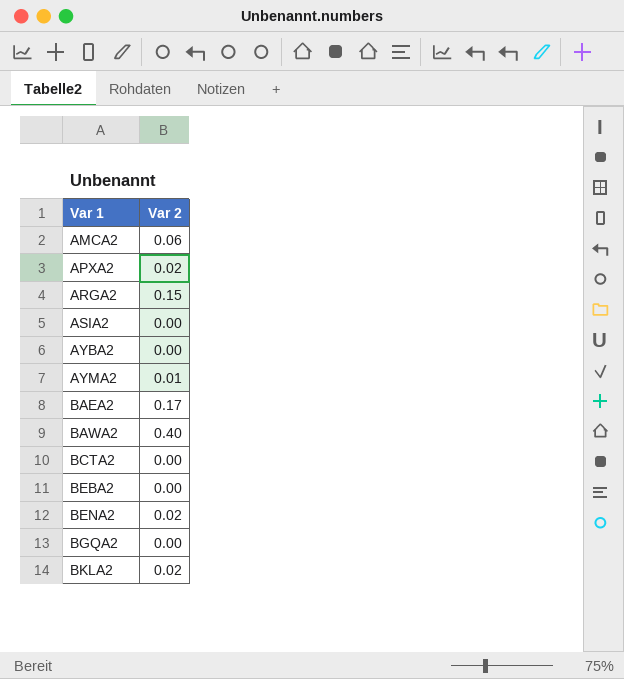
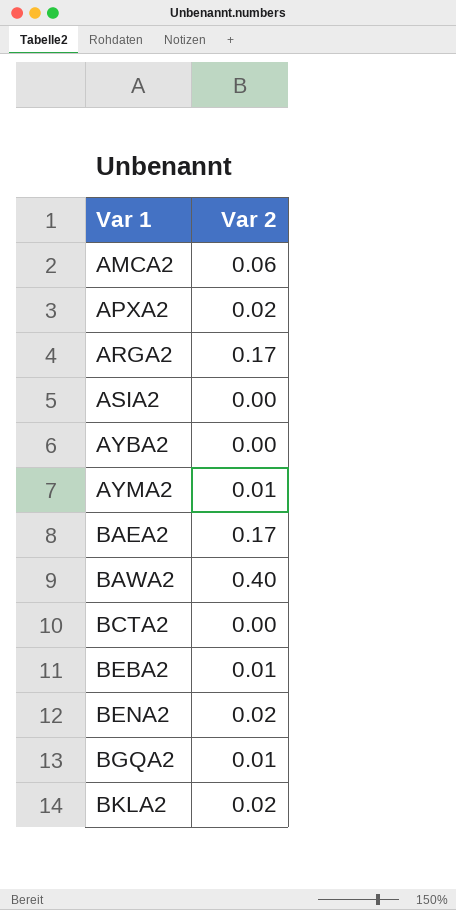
ARGA2 | Var 2: 0.15 -> 0.17
BEBA2 | Var 2: 0.00 -> 0.01
BGQA2 | Var 2: 0.00 -> 0.01

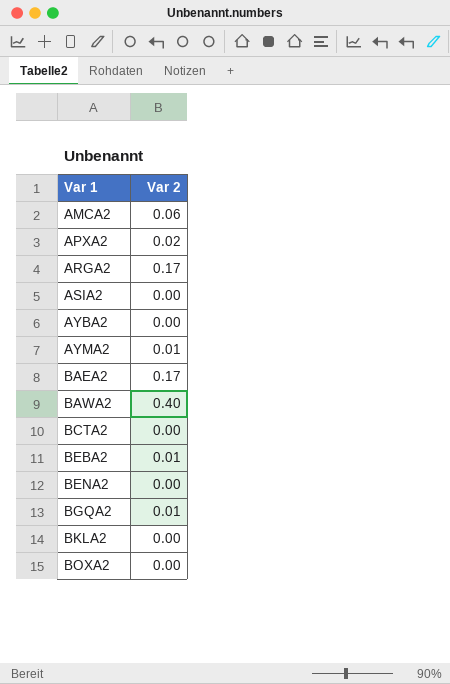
BENA2 | Var 2: 0.02 -> 0.00
BKLA2 | Var 2: 0.02 -> 0.00
row BOXA2: none -> 0.00

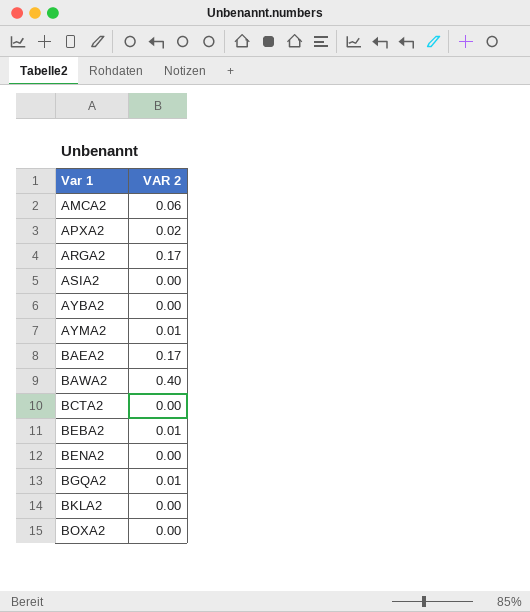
column name: Var 2 -> VAR 2

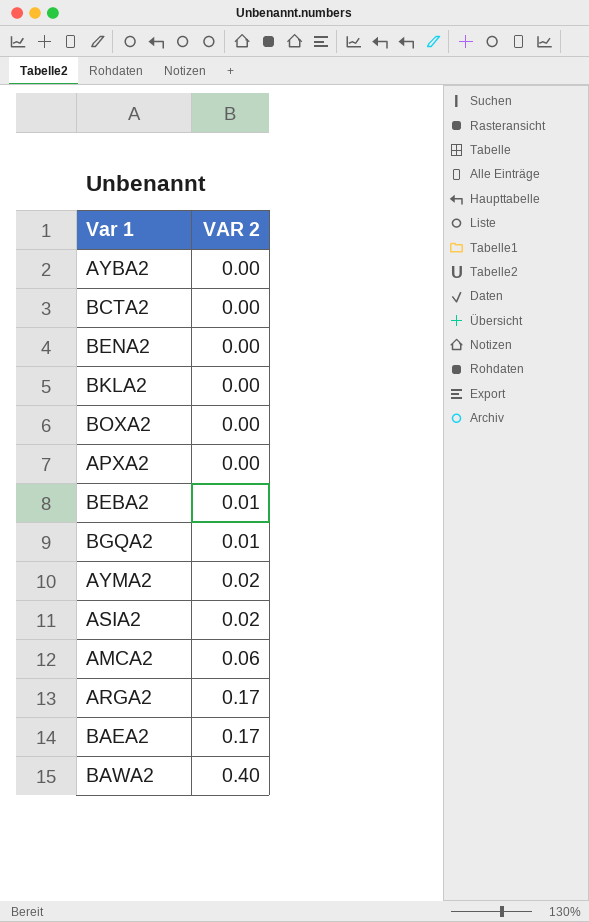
row order: Var 1 ascending -> VAR 2 ascending
APXA2 | VAR 2: 0.02 -> 0.00
AYMA2 | VAR 2: 0.01 -> 0.02
ASIA2 | VAR 2: 0.00 -> 0.02

